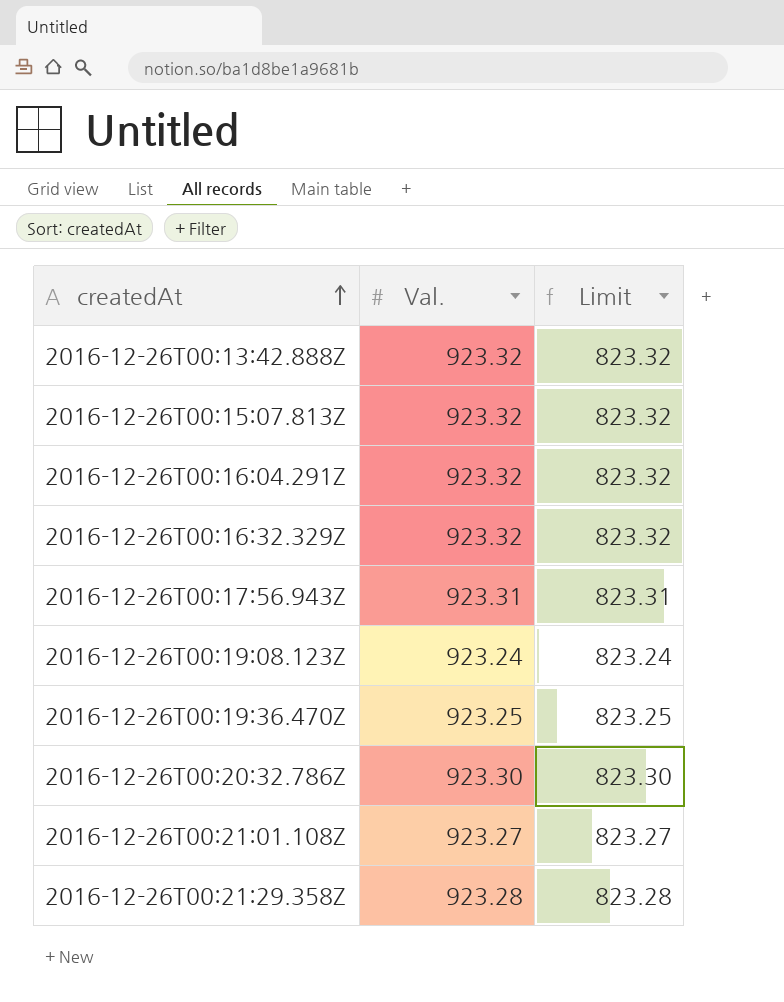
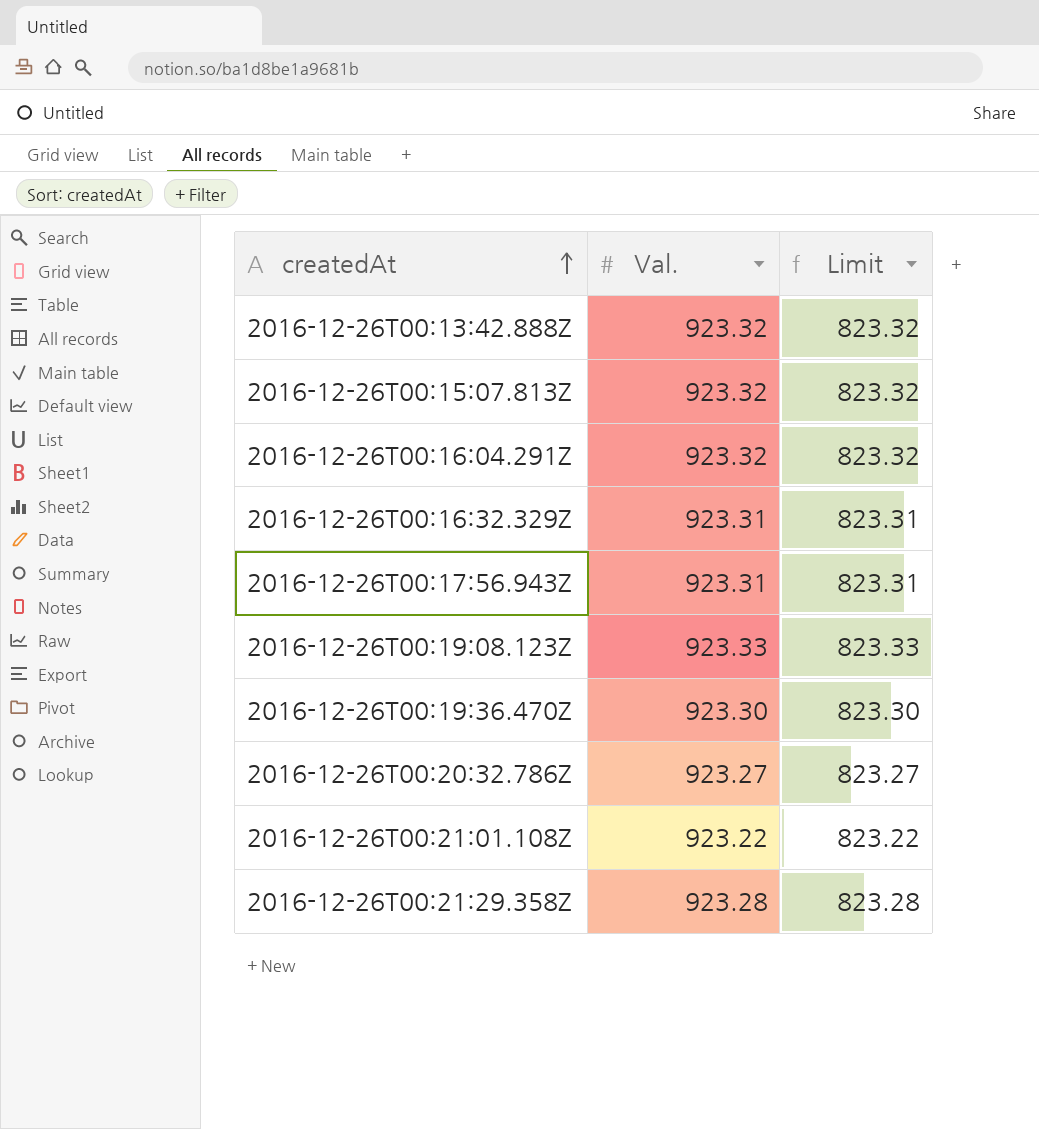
2016-12-26T00:16:32.329Z | Val.: 923.32 -> 923.31
2016-12-26T00:16:32.329Z | Limit: 823.32 -> 823.31
2016-12-26T00:19:08.123Z | Val.: 923.24 -> 923.33
2016-12-26T00:19:08.123Z | Limit: 823.24 -> 823.33
2016-12-26T00:19:36.470Z | Val.: 923.25 -> 923.30
2016-12-26T00:19:36.470Z | Limit: 823.25 -> 823.30
2016-12-26T00:20:32.786Z | Val.: 923.30 -> 923.27
2016-12-26T00:20:32.786Z | Limit: 823.30 -> 823.27
2016-12-26T00:21:01.108Z | Val.: 923.27 -> 923.22
2016-12-26T00:21:01.108Z | Limit: 823.27 -> 823.22

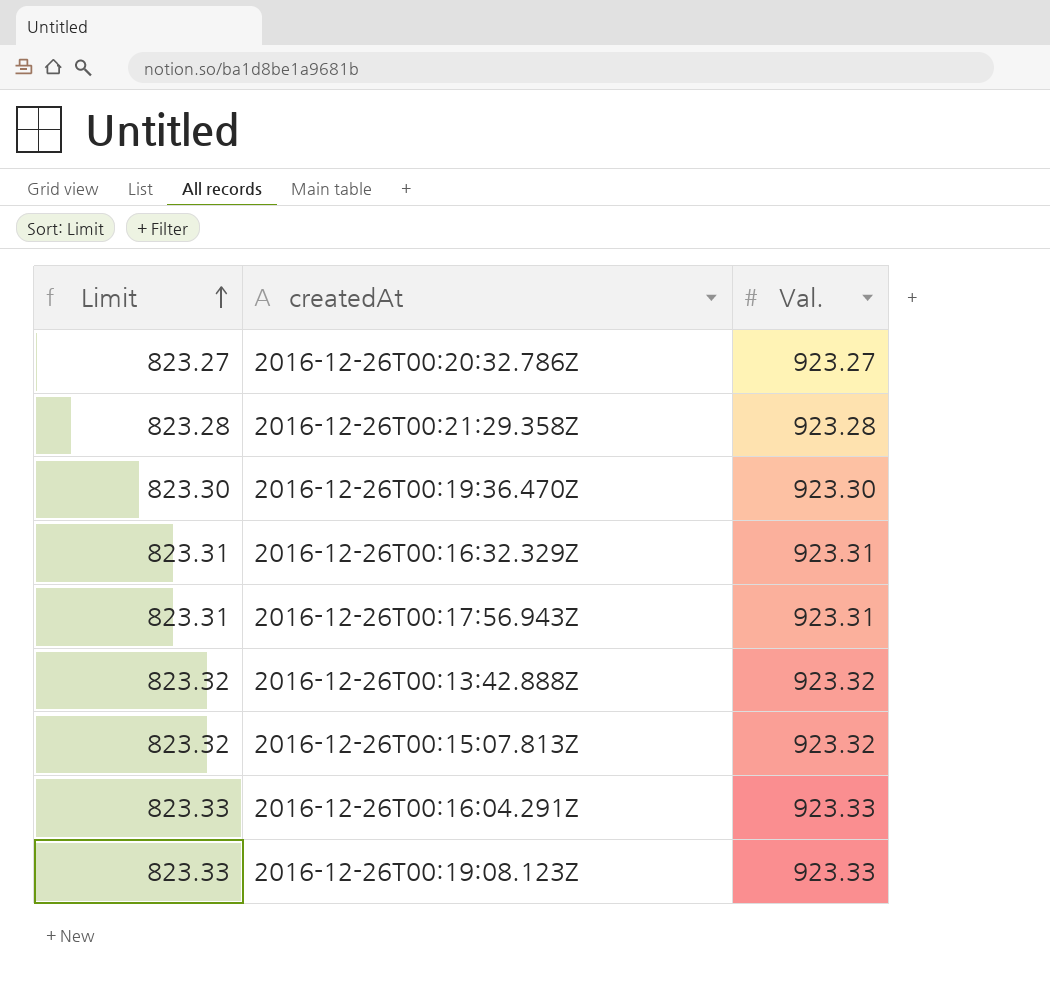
row order: createdAt ascending -> Limit ascending
column Limit | position: 3 -> 1
row 2016-12-26T00:21:01.108Z: 923.22 | 823.22 -> none
2016-12-26T00:16:04.291Z | Limit: 823.32 -> 823.33
2016-12-26T00:16:04.291Z | Val.: 923.32 -> 923.33

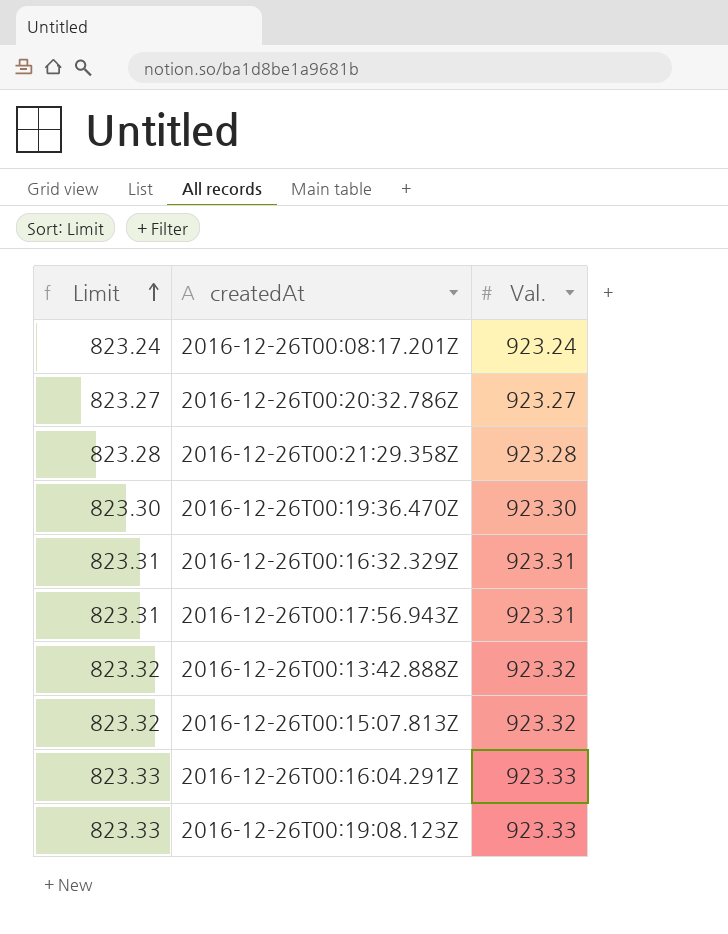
row 2016-12-26T00:08:17.201Z: none -> 823.24 | 923.24

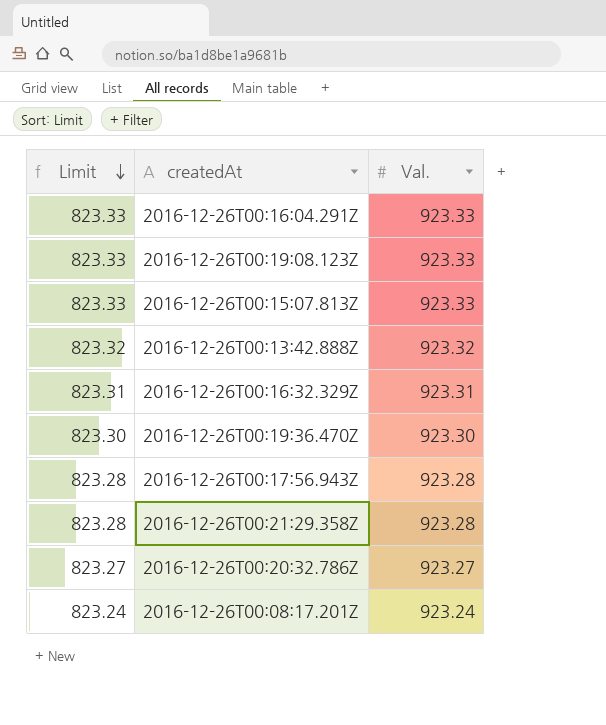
row order: Limit ascending -> Limit descending
2016-12-26T00:15:07.813Z | Limit: 823.32 -> 823.33
2016-12-26T00:15:07.813Z | Val.: 923.32 -> 923.33
2016-12-26T00:17:56.943Z | Limit: 823.31 -> 823.28
2016-12-26T00:17:56.943Z | Val.: 923.31 -> 923.28

